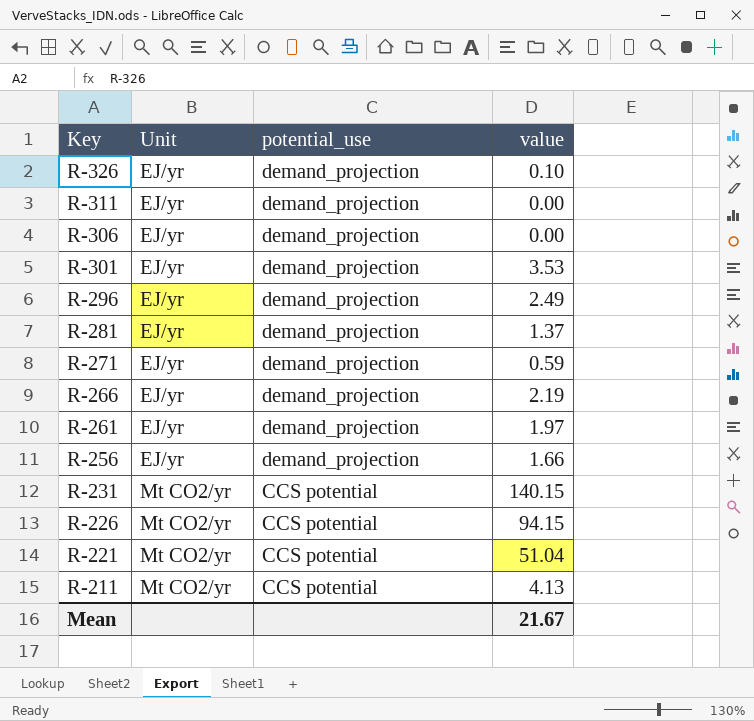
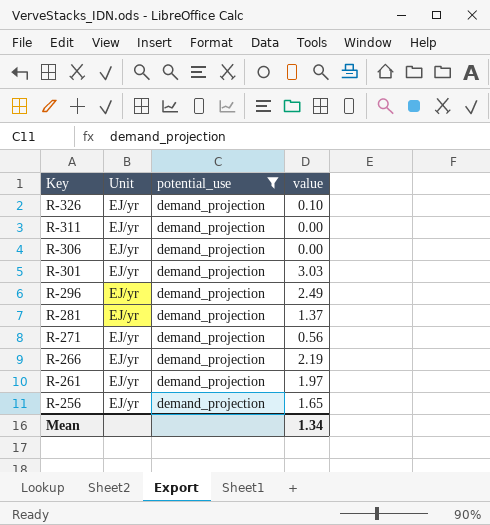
filter: none -> potential_use = demand_projection
R-301 | value: 3.53 -> 3.03
R-271 | value: 0.59 -> 0.56
R-256 | value: 1.66 -> 1.65
Mean | value: 21.67 -> 1.34

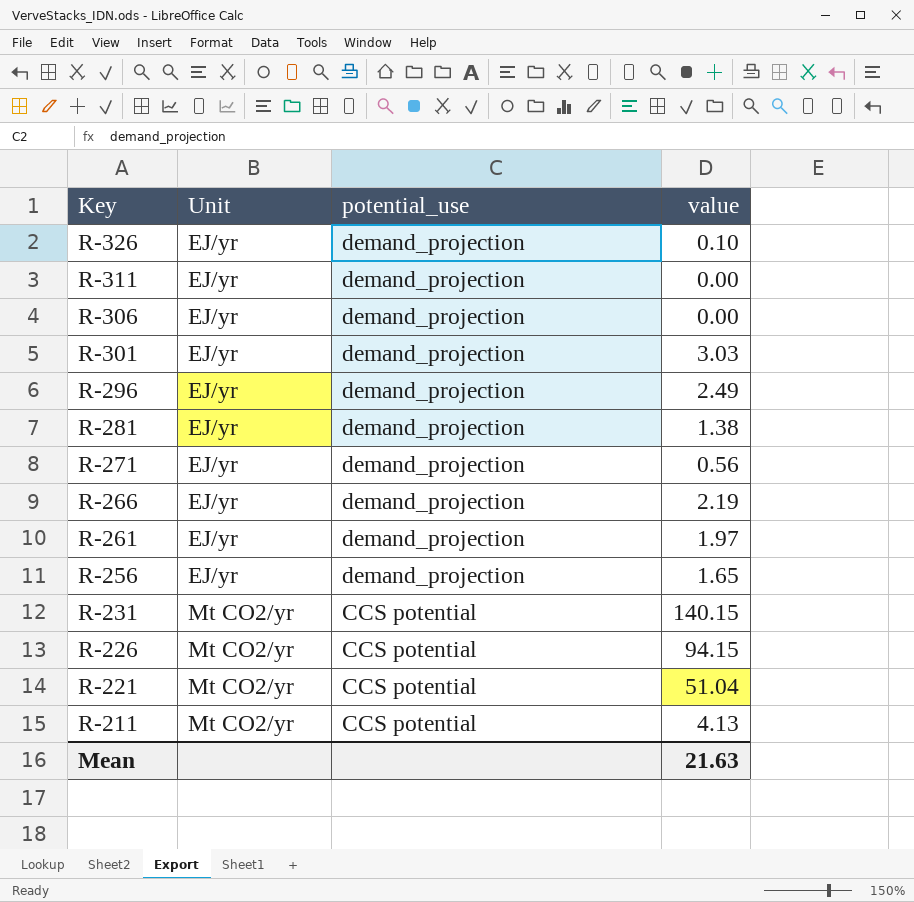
filter: potential_use = demand_projection -> none
R-281 | value: 1.37 -> 1.38
Mean | value: 1.34 -> 21.63

